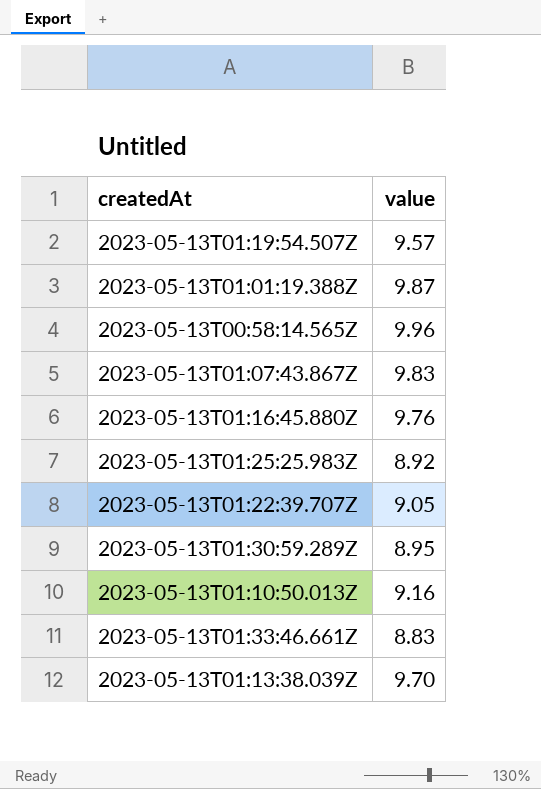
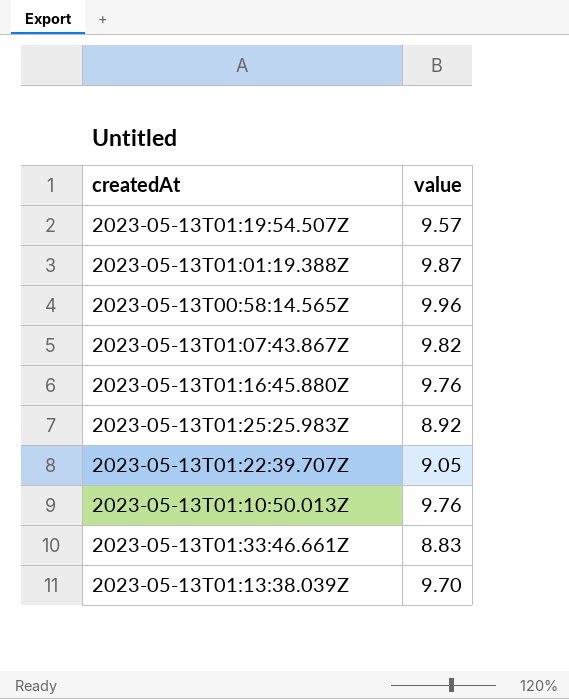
row 2023-05-13T01:30:59.289Z: 8.95 -> none
2023-05-13T01:07:43.867Z | value: 9.83 -> 9.82
2023-05-13T01:10:50.013Z | value: 9.16 -> 9.76

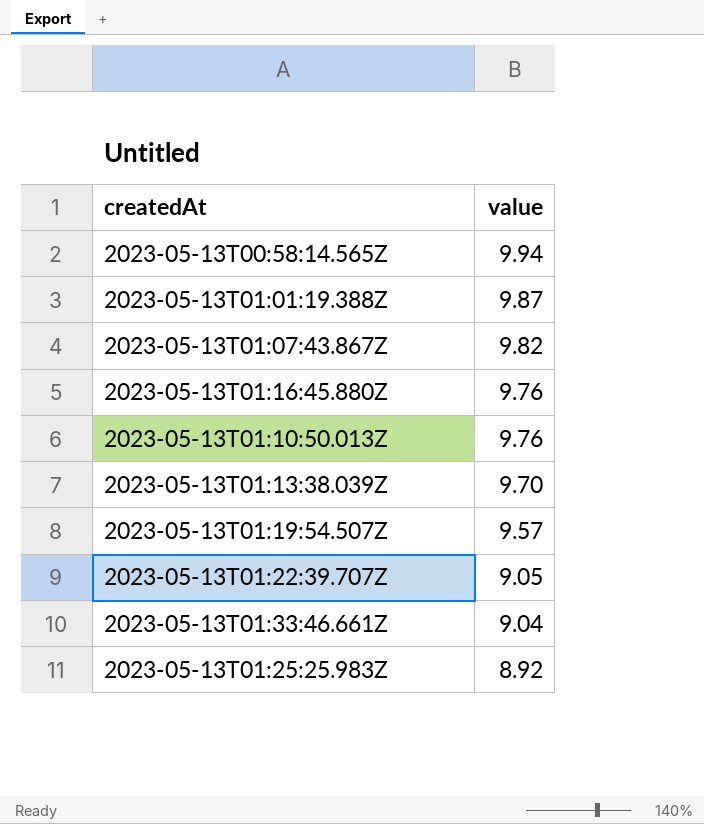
row order: none -> value descending
2023-05-13T00:58:14.565Z | value: 9.96 -> 9.94
2023-05-13T01:33:46.661Z | value: 8.83 -> 9.04

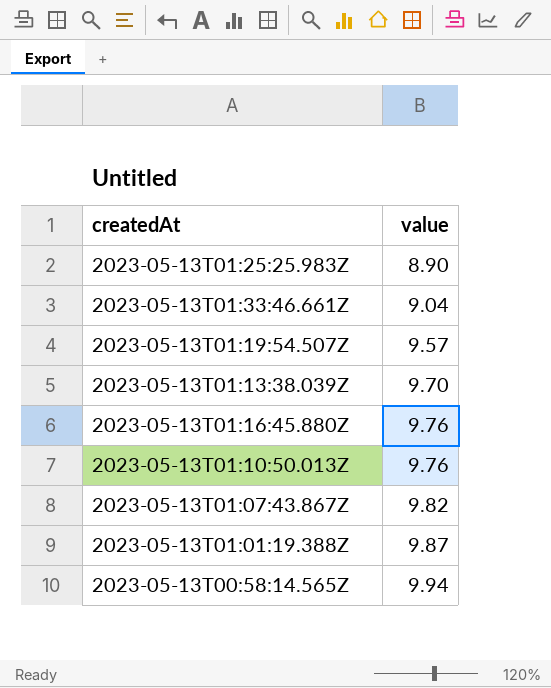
row order: value descending -> value ascending
row 2023-05-13T01:22:39.707Z: 9.05 -> none
2023-05-13T01:25:25.983Z | value: 8.92 -> 8.90

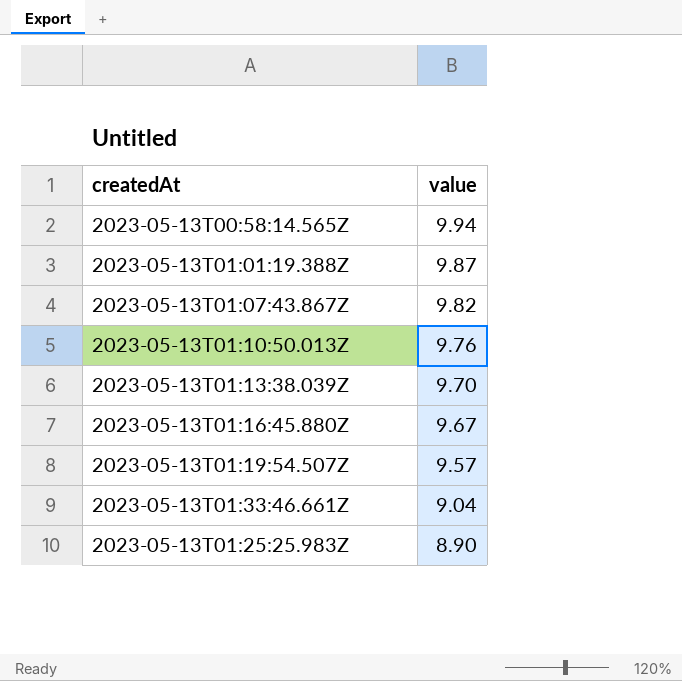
row order: value ascending -> value descending
2023-05-13T01:16:45.880Z | value: 9.76 -> 9.67

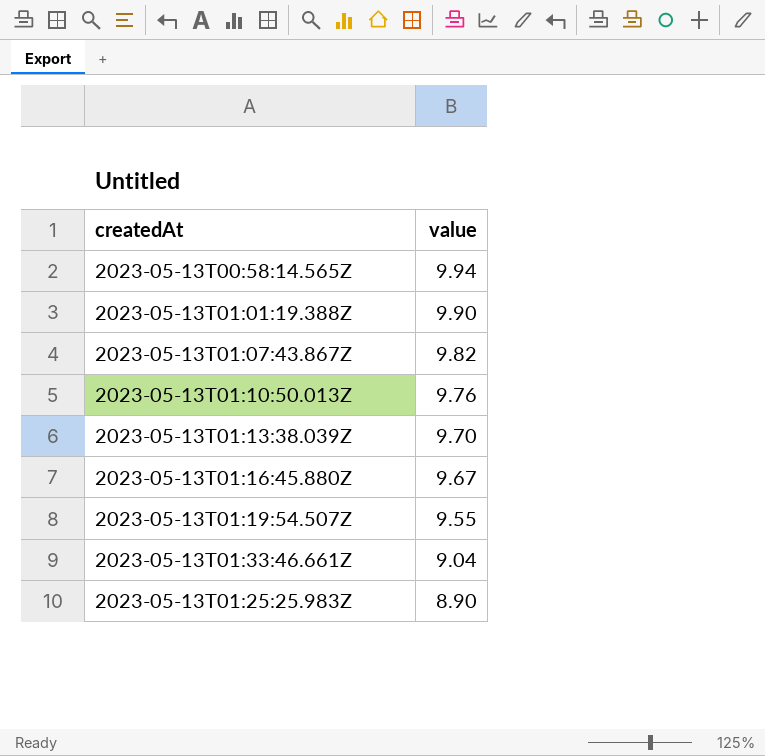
2023-05-13T01:01:19.388Z | value: 9.87 -> 9.90
2023-05-13T01:19:54.507Z | value: 9.57 -> 9.55

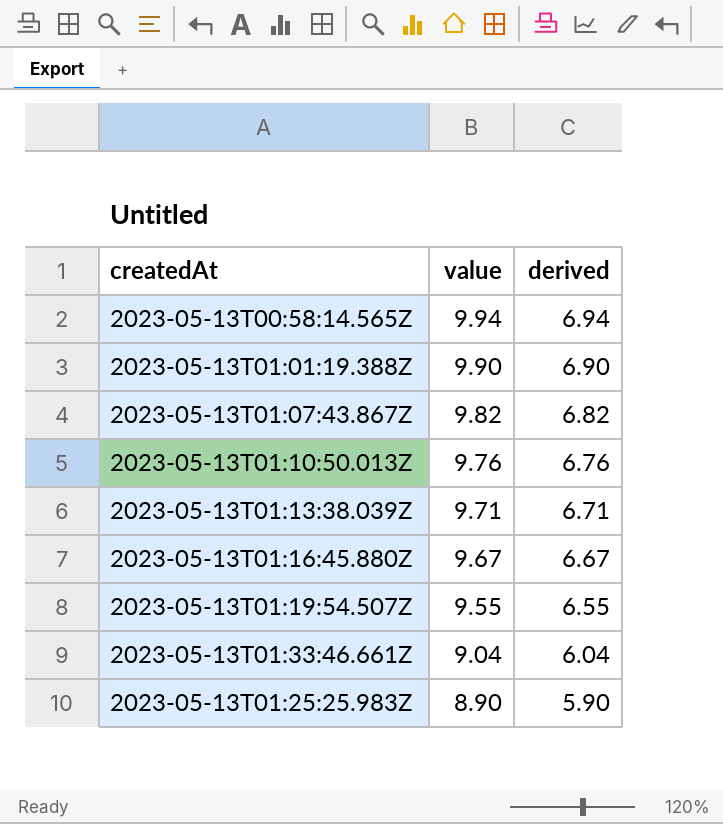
column derived | formula: none -> [value] - 3
2023-05-13T01:13:38.039Z | value: 9.70 -> 9.71

